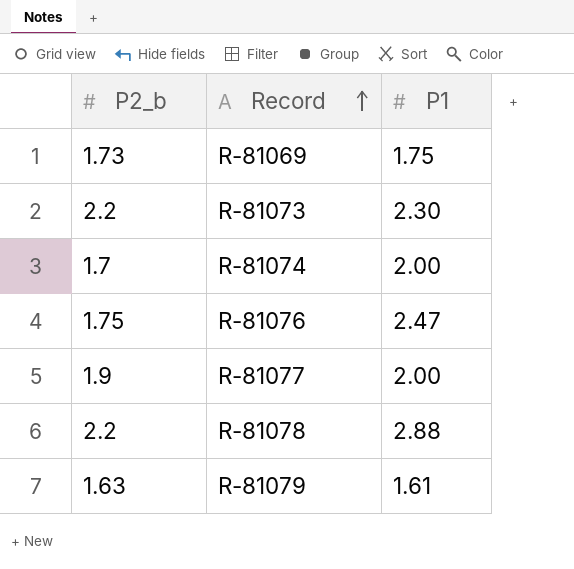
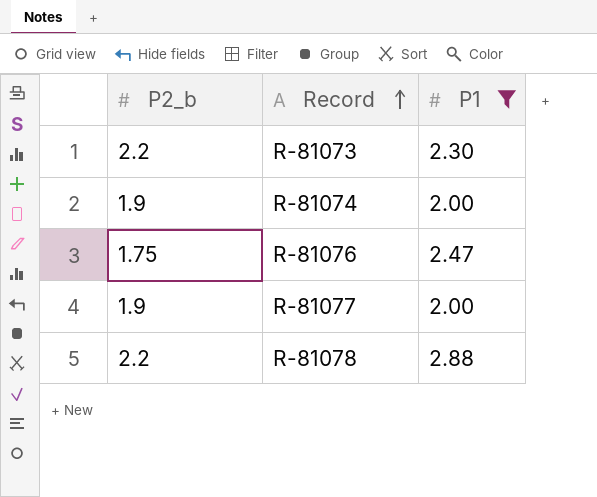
filter: none -> P1 >= 2.00
R-81074 | P2_b: 1.7 -> 1.9

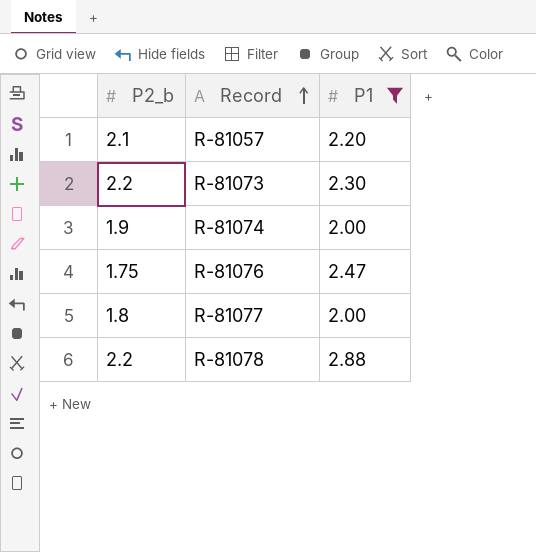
row R-81057: none -> 2.1 | 2.20
R-81077 | P2_b: 1.9 -> 1.8

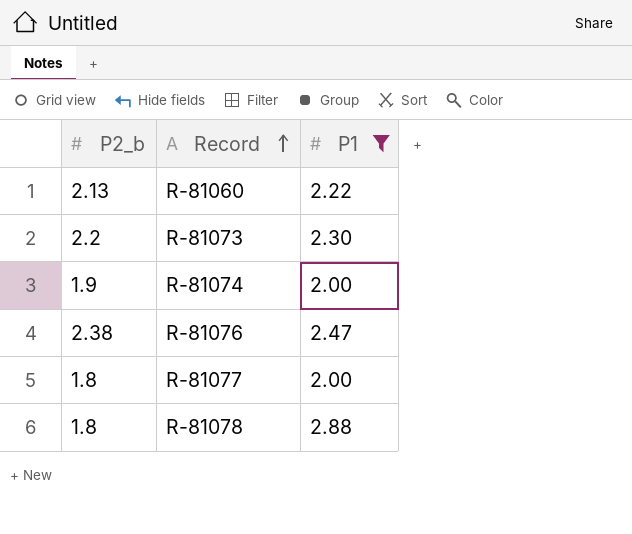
row R-81057: 2.1 | 2.20 -> none
row R-81060: none -> 2.13 | 2.22
R-81076 | P2_b: 1.75 -> 2.38
R-81078 | P2_b: 2.2 -> 1.8

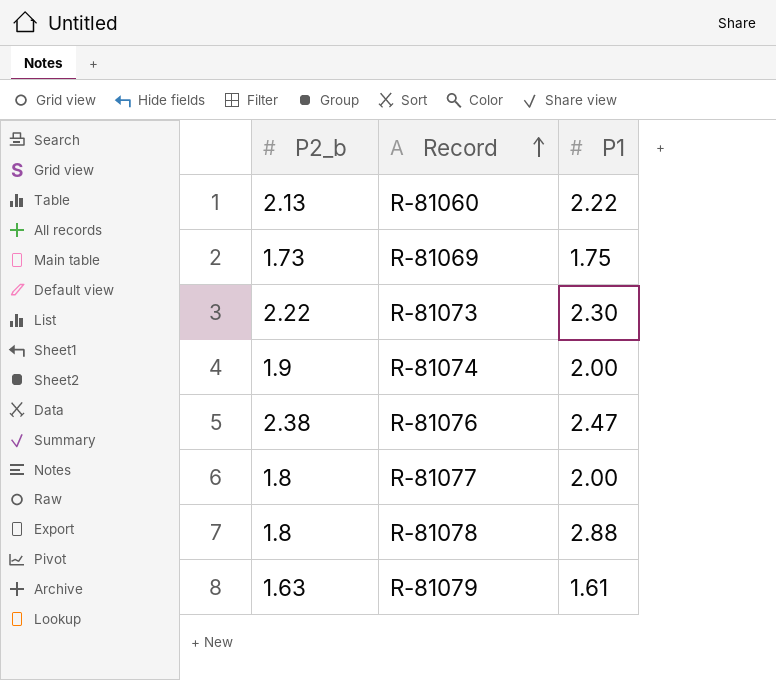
filter: P1 >= 2.00 -> none
R-81073 | P2_b: 2.2 -> 2.22

